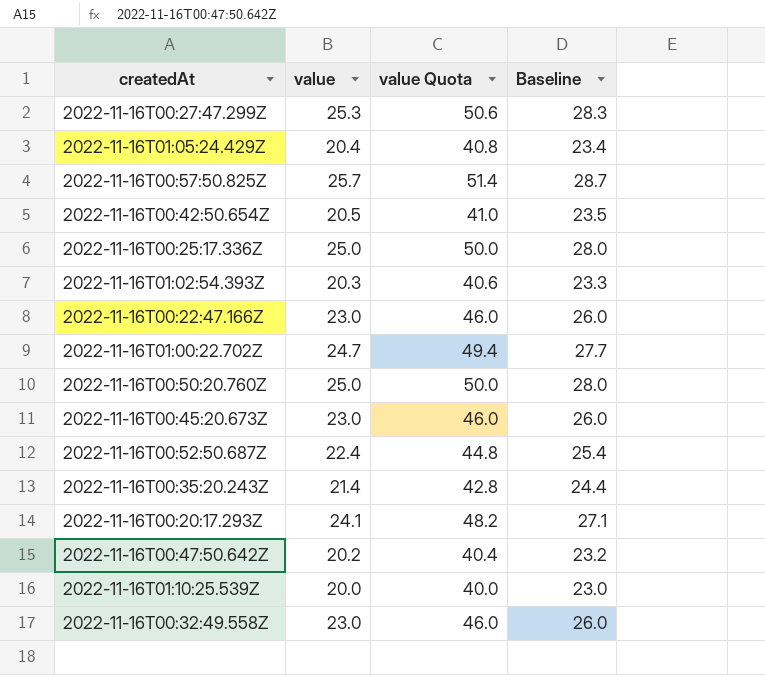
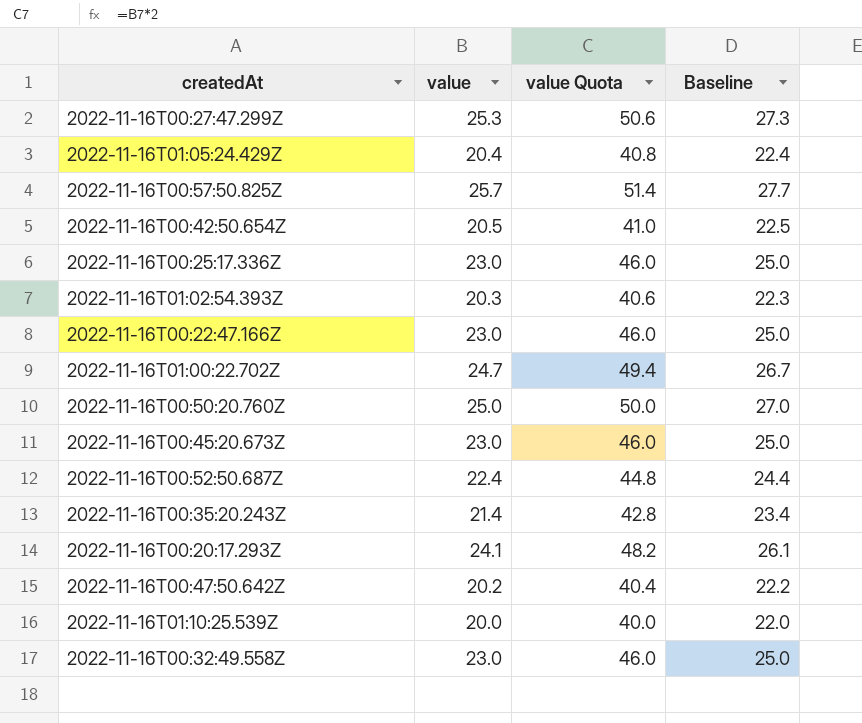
column Baseline | formula: [value] + 3 -> [value] + 2
2022-11-16T00:25:17.336Z | value: 25.0 -> 23.0
2022-11-16T00:25:17.336Z | value Quota: 50.0 -> 46.0

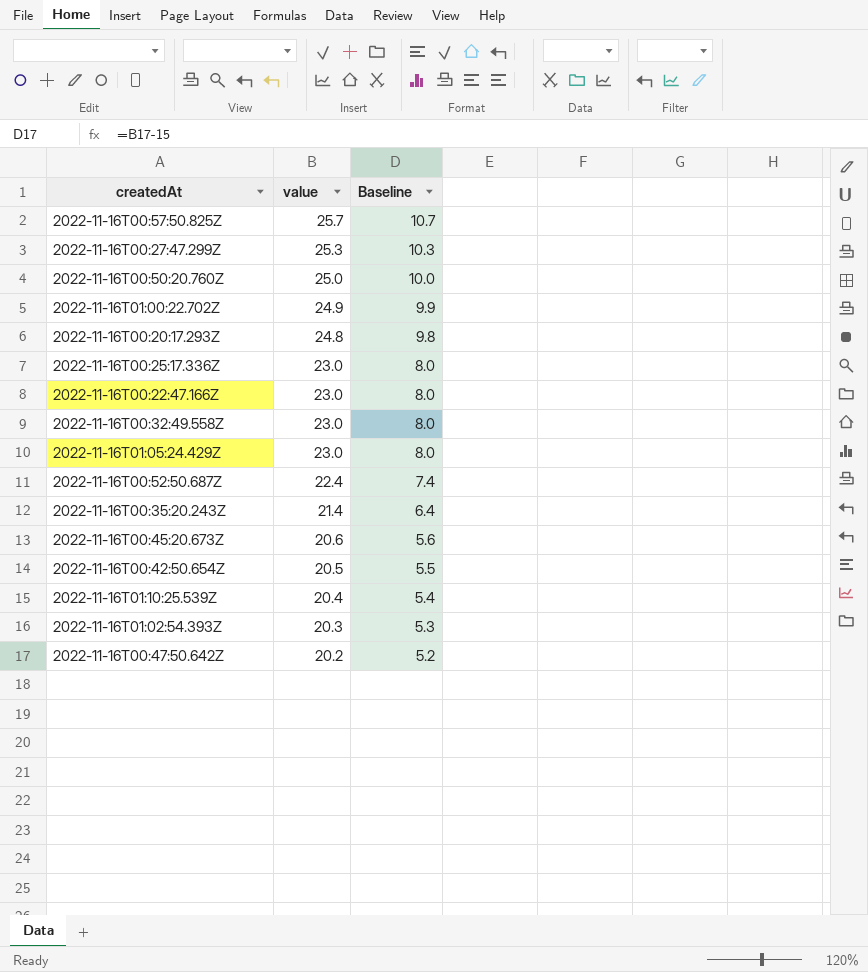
row order: none -> value descending
column value Quota | formula: [value] * 2 -> none
column Baseline | formula: [value] + 2 -> [value] - 15
2022-11-16T01:00:22.702Z | value: 24.7 -> 24.9
2022-11-16T00:20:17.293Z | value: 24.1 -> 24.8
2022-11-16T01:05:24.429Z | value: 20.4 -> 23.0
2022-11-16T00:45:20.673Z | value: 23.0 -> 20.6
2022-11-16T01:10:25.539Z | value: 20.0 -> 20.4

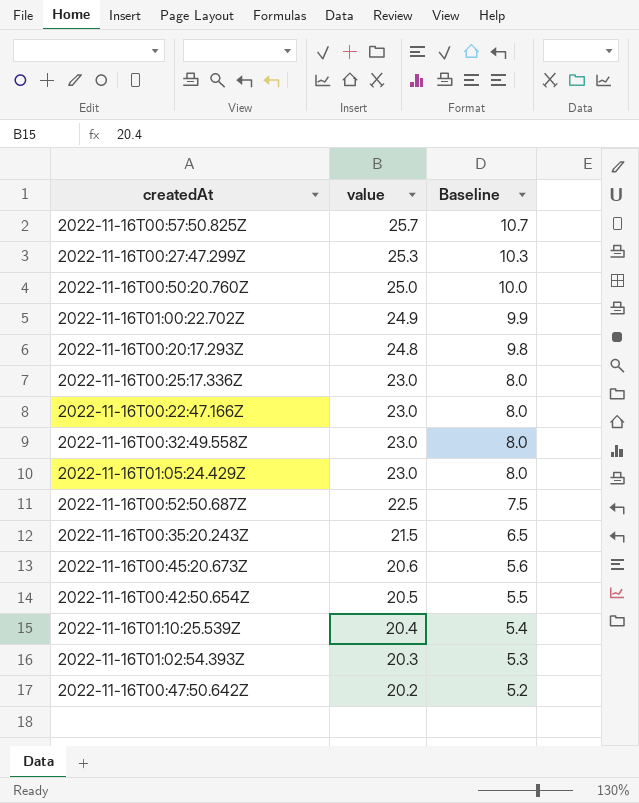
2022-11-16T00:52:50.687Z | value: 22.4 -> 22.5
2022-11-16T00:52:50.687Z | Baseline: 7.4 -> 7.5
2022-11-16T00:35:20.243Z | value: 21.4 -> 21.5
2022-11-16T00:35:20.243Z | Baseline: 6.4 -> 6.5

